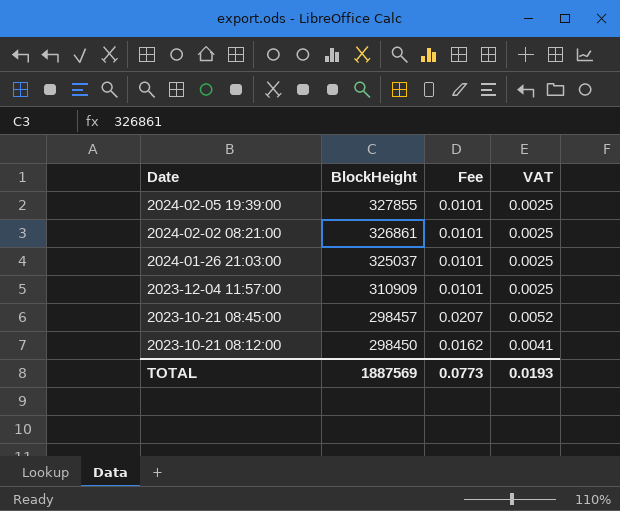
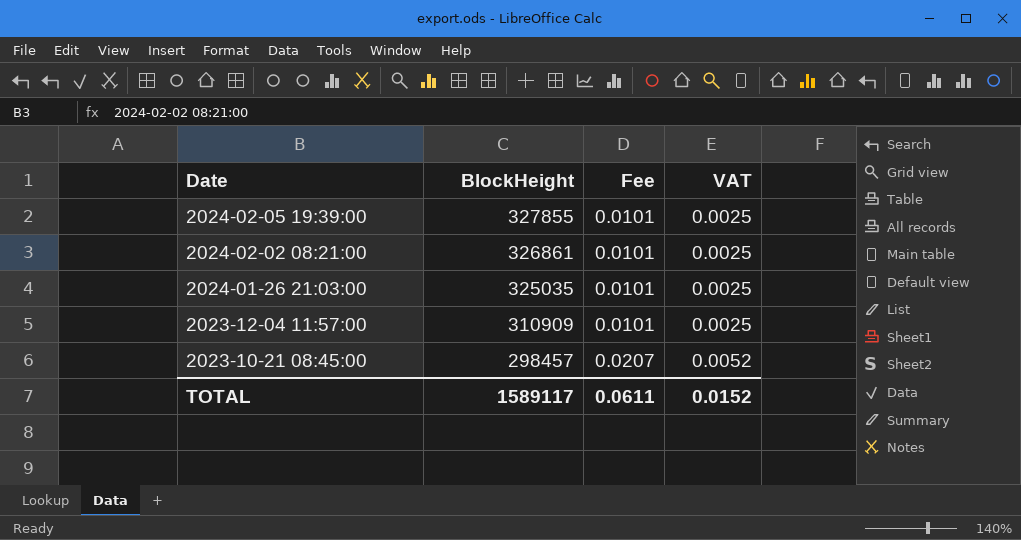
row 2023-10-21 08:12:00: 298450 | 0.0162 | 0.0041 -> none
2024-01-26 21:03:00 | BlockHeight: 325037 -> 325035
TOTAL | BlockHeight: 1887569 -> 1589117
TOTAL | Fee: 0.0773 -> 0.0611
TOTAL | VAT: 0.0193 -> 0.0152

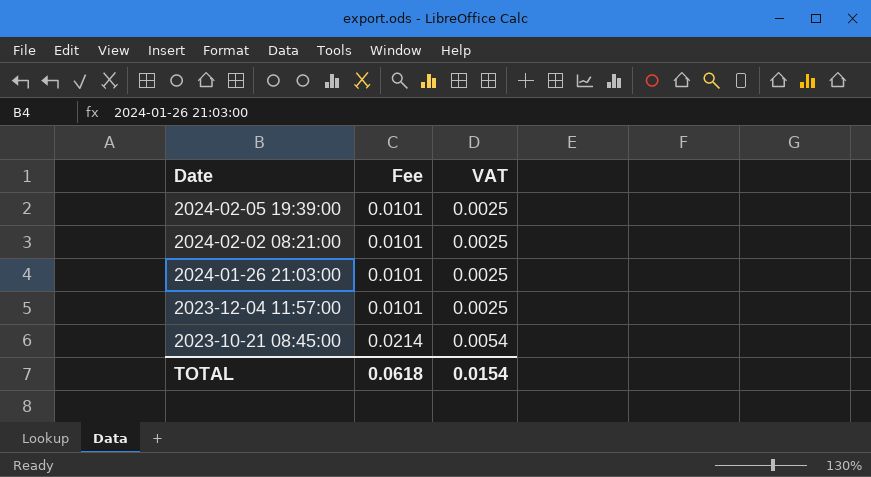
column BlockHeight | position: 2 -> none
2023-10-21 08:45:00 | Fee: 0.0207 -> 0.0214
2023-10-21 08:45:00 | VAT: 0.0052 -> 0.0054
TOTAL | Fee: 0.0611 -> 0.0618
TOTAL | VAT: 0.0152 -> 0.0154

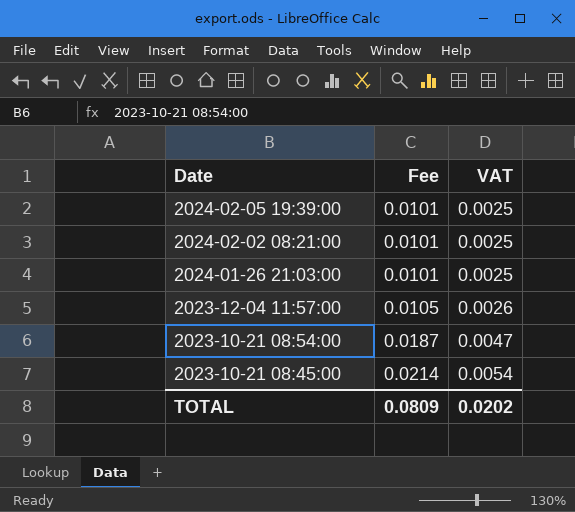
2023-12-04 11:57:00 | Fee: 0.0101 -> 0.0105
2023-12-04 11:57:00 | VAT: 0.0025 -> 0.0026
row 2023-10-21 08:54:00: none -> 0.0187 | 0.0047
TOTAL | Fee: 0.0618 -> 0.0809
TOTAL | VAT: 0.0154 -> 0.0202

